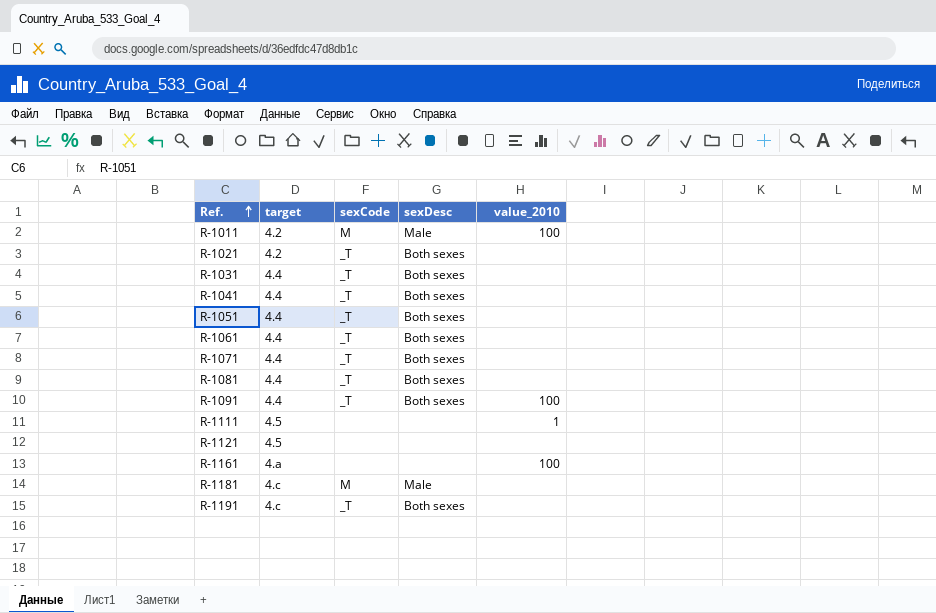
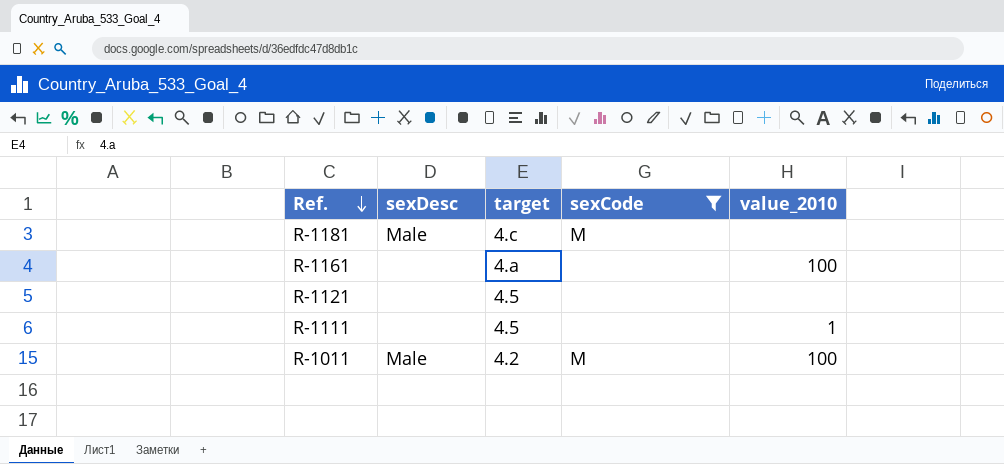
filter: none -> sexCode != _T
row order: Ref. ascending -> Ref. descending
column sexDesc | position: 4 -> 2

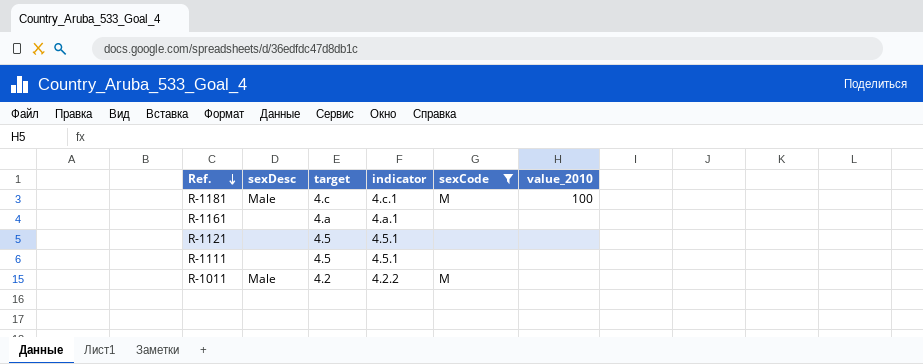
column indicator | position: none -> 4
R-1181 | value_2010: none -> 100
R-1161 | value_2010: 100 -> none
R-1111 | value_2010: 1 -> none
R-1011 | value_2010: 100 -> none

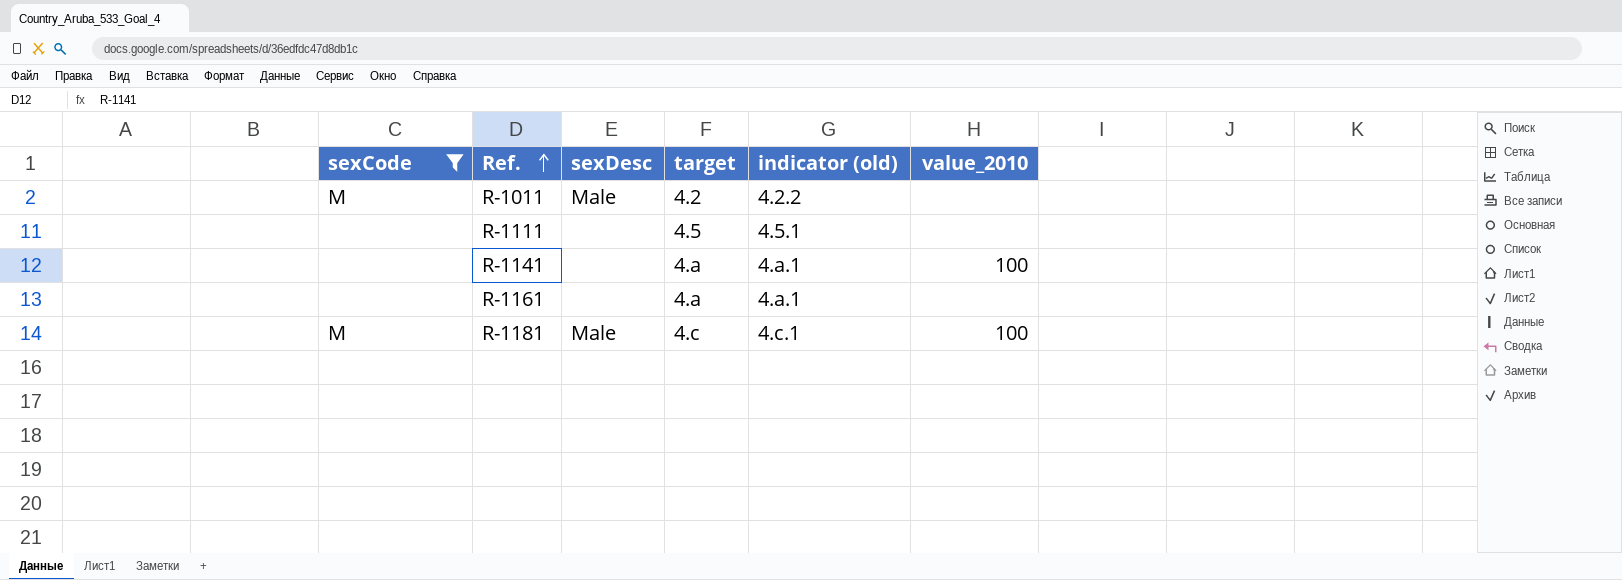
row order: Ref. descending -> Ref. ascending
column sexCode | position: 5 -> 1
column name: indicator -> indicator (old)
row R-1121: none | 4.5 | 4.5.1 | none | none -> none
row R-1141: none -> none | none | 4.a | 4.a.1 | 100

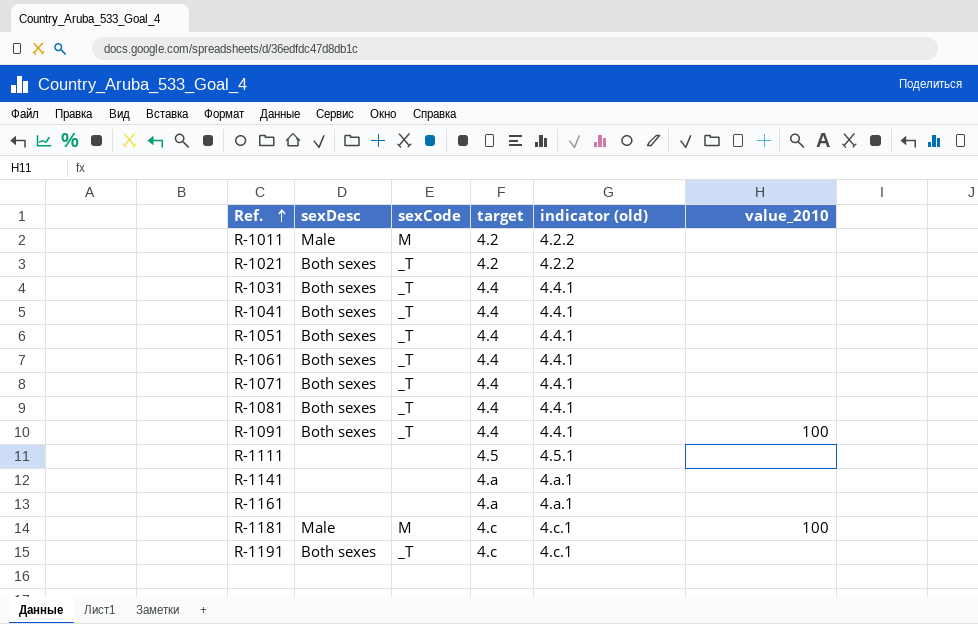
filter: sexCode != _T -> none
column sexCode | position: 1 -> 3
R-1141 | value_2010: 100 -> none

